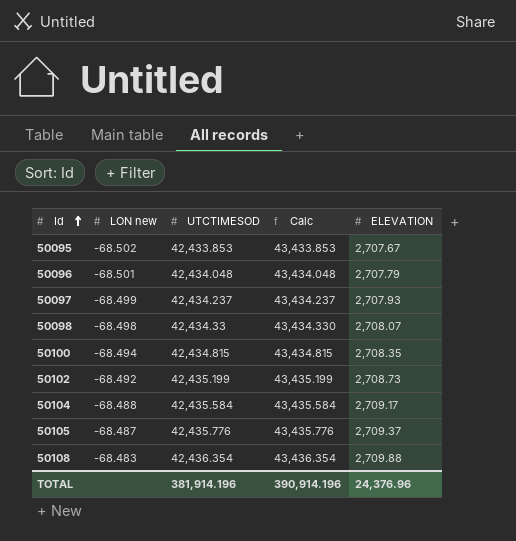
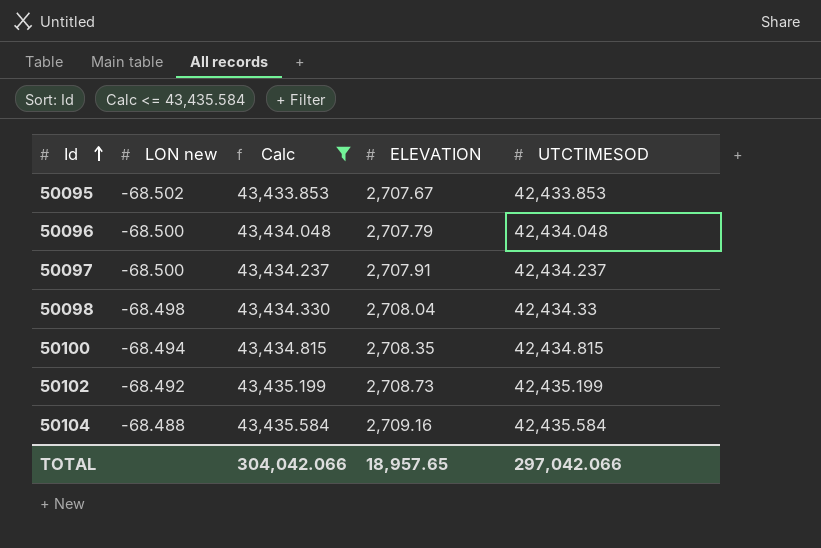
filter: none -> Calc <= 43,435.584
column UTCTIMESOD | position: 3 -> 5
50096 | LON new: -68.501 -> -68.500
50097 | LON new: -68.499 -> -68.500
50097 | ELEVATION: 2,707.93 -> 2,707.91
50098 | ELEVATION: 2,708.07 -> 2,708.04
50104 | ELEVATION: 2,709.17 -> 2,709.16
TOTAL | Calc: 390,914.196 -> 304,042.066
TOTAL | ELEVATION: 24,376.96 -> 18,957.65
TOTAL | UTCTIMESOD: 381,914.196 -> 297,042.066

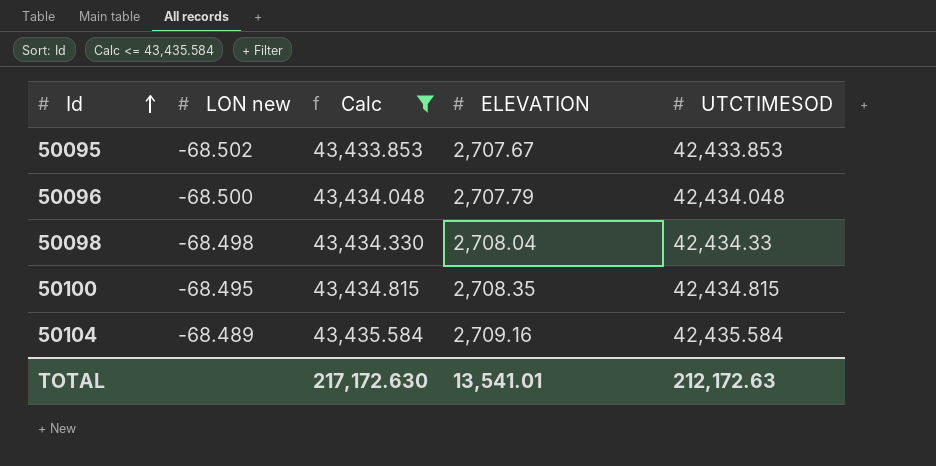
row 50097: -68.500 | 43,434.237 | 2,707.91 | 42,434.237 -> none
row 50102: -68.492 | 43,435.199 | 2,708.73 | 42,435.199 -> none
50100 | LON new: -68.494 -> -68.495
50104 | LON new: -68.488 -> -68.489
TOTAL | Calc: 304,042.066 -> 217,172.630
TOTAL | ELEVATION: 18,957.65 -> 13,541.01
TOTAL | UTCTIMESOD: 297,042.066 -> 212,172.63

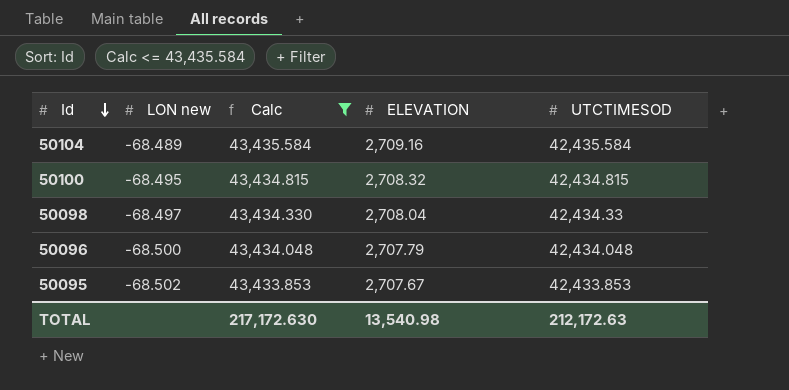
row order: Id ascending -> Id descending
50100 | ELEVATION: 2,708.35 -> 2,708.32
50098 | LON new: -68.498 -> -68.497
TOTAL | ELEVATION: 13,541.01 -> 13,540.98

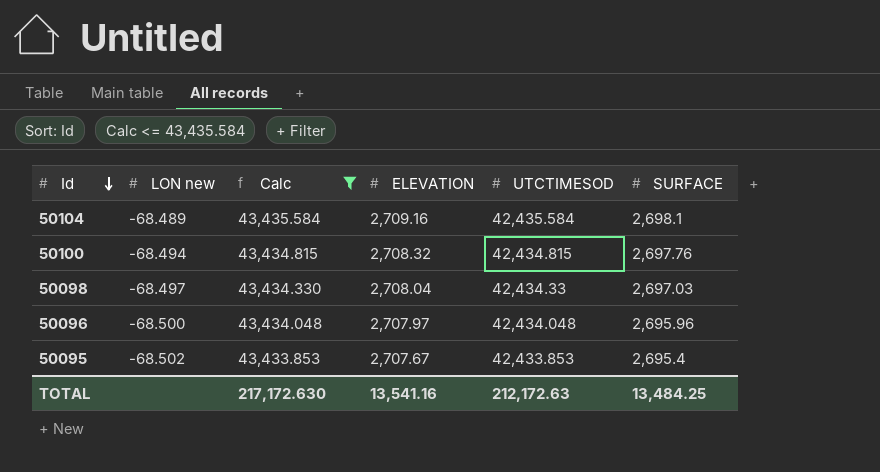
column SURFACE | position: none -> 6
50100 | LON new: -68.495 -> -68.494
50096 | ELEVATION: 2,707.79 -> 2,707.97
TOTAL | ELEVATION: 13,540.98 -> 13,541.16

